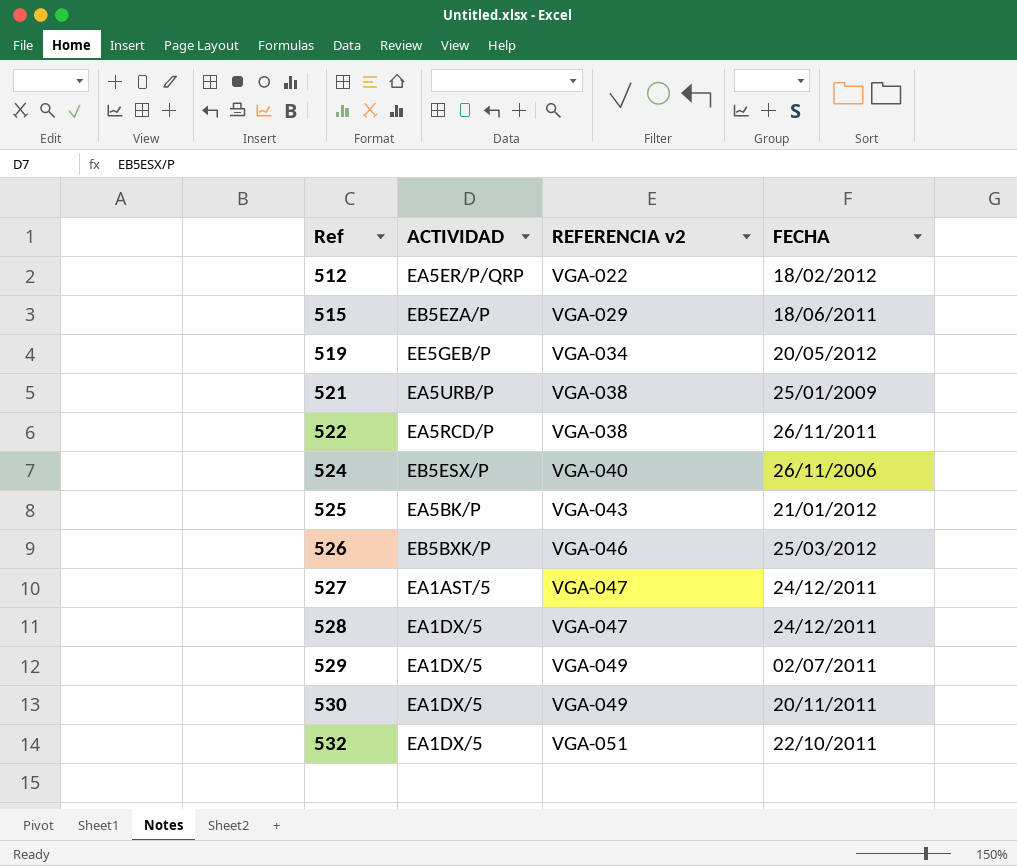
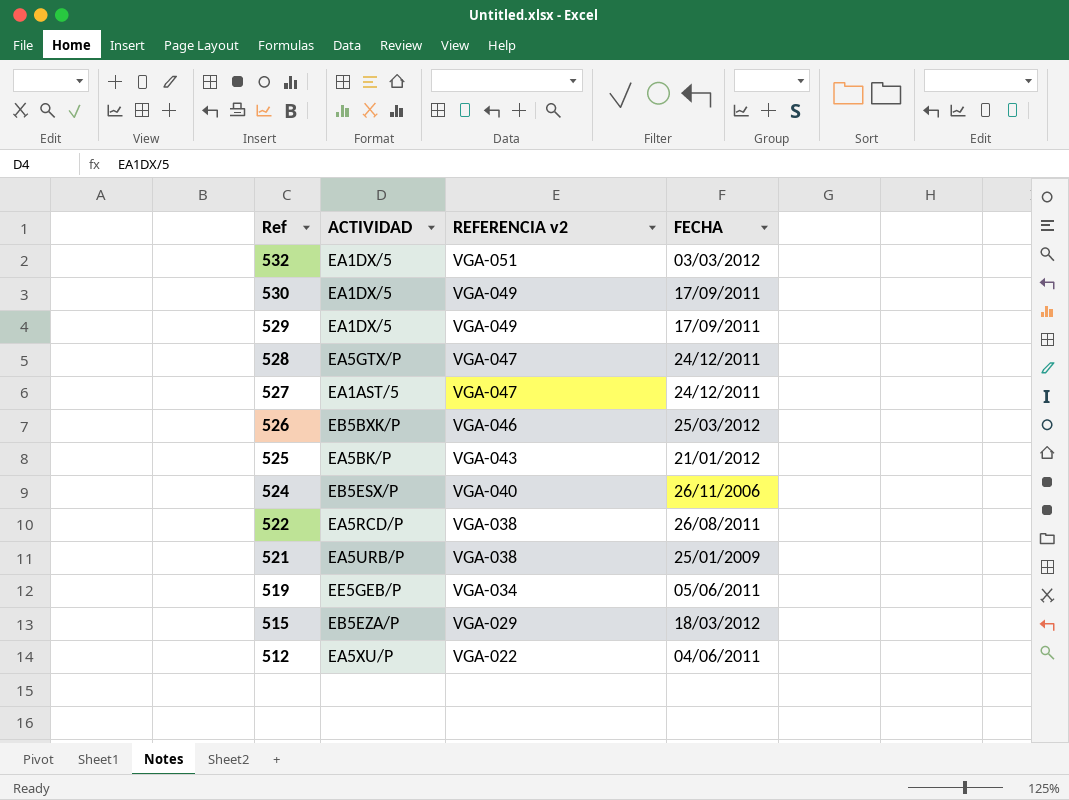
row order: Ref ascending -> Ref descending
532 | FECHA: 22/10/2011 -> 03/03/2012
530 | FECHA: 20/11/2011 -> 17/09/2011
529 | FECHA: 02/07/2011 -> 17/09/2011
528 | ACTIVIDAD: EA1DX/5 -> EA5GTX/P
522 | FECHA: 26/11/2011 -> 26/08/2011
519 | FECHA: 20/05/2012 -> 05/06/2011
515 | FECHA: 18/06/2011 -> 18/03/2012
512 | ACTIVIDAD: EA5ER/P/QRP -> EA5XU/P
512 | FECHA: 18/02/2012 -> 04/06/2011

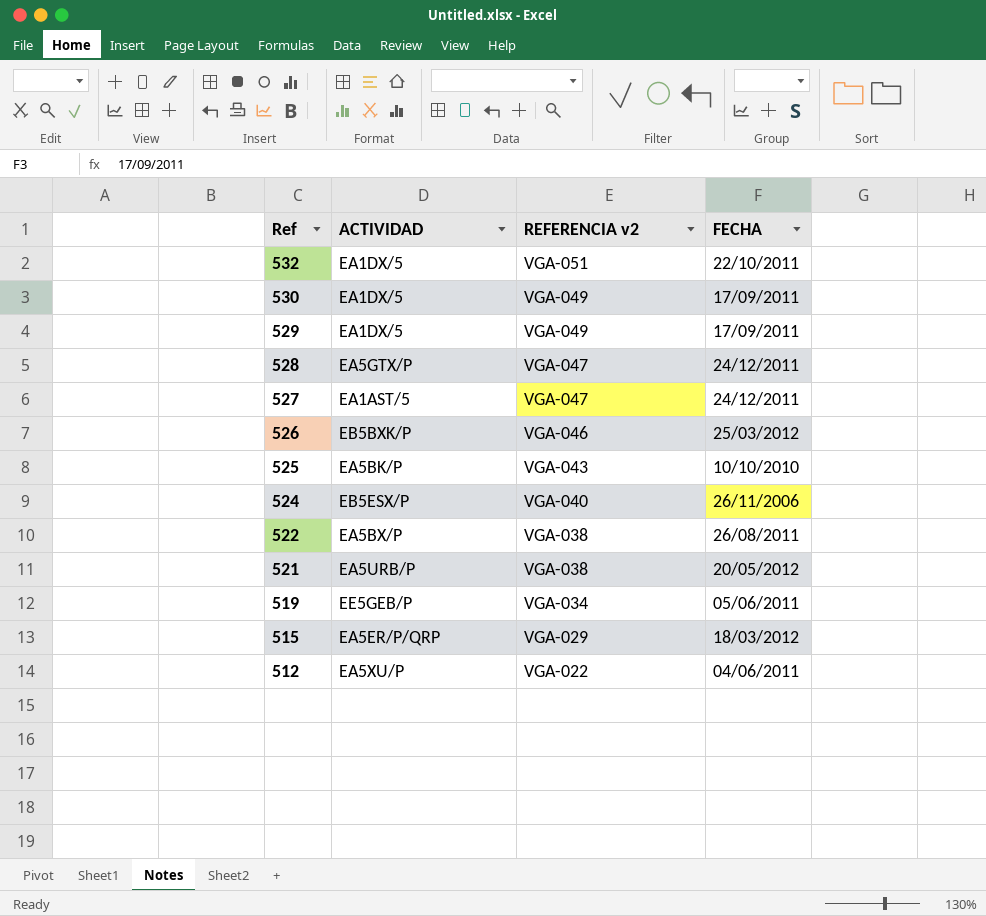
532 | FECHA: 03/03/2012 -> 22/10/2011
525 | FECHA: 21/01/2012 -> 10/10/2010
522 | ACTIVIDAD: EA5RCD/P -> EA5BX/P
521 | FECHA: 25/01/2009 -> 20/05/2012
515 | ACTIVIDAD: EB5EZA/P -> EA5ER/P/QRP

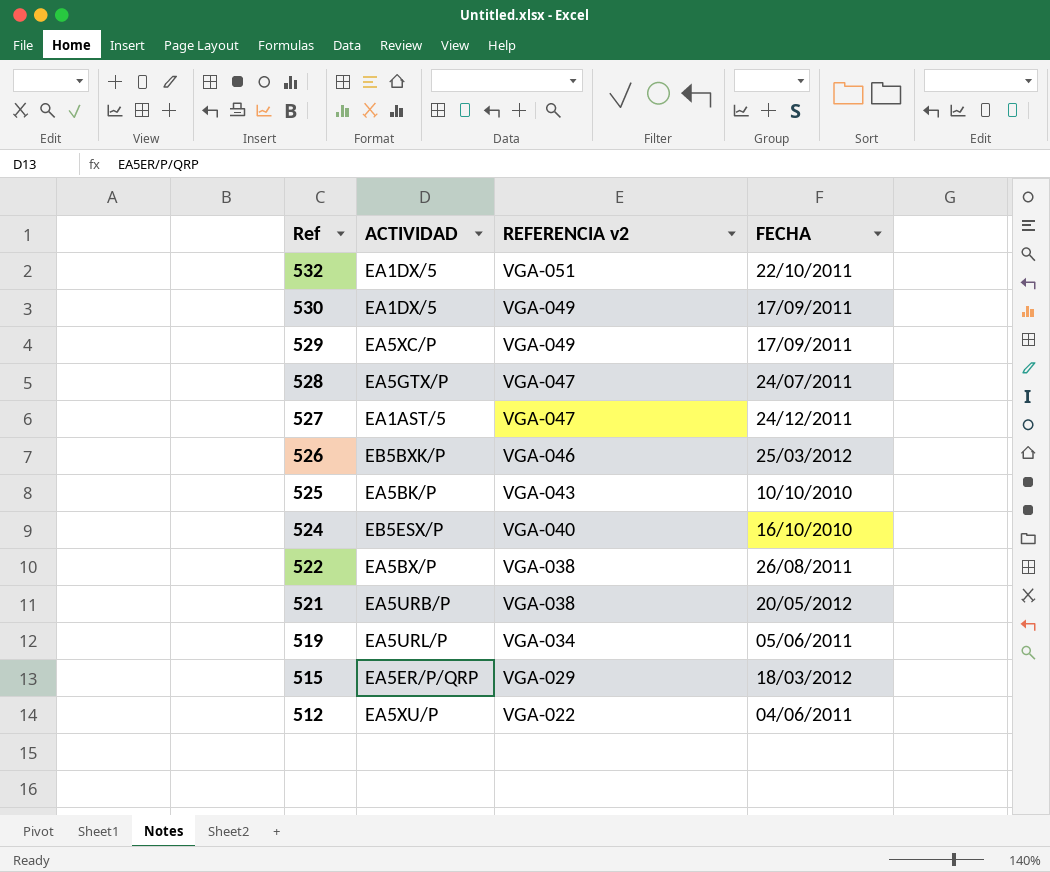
529 | ACTIVIDAD: EA1DX/5 -> EA5XC/P
528 | FECHA: 24/12/2011 -> 24/07/2011
524 | FECHA: 26/11/2006 -> 16/10/2010
519 | ACTIVIDAD: EE5GEB/P -> EA5URL/P

